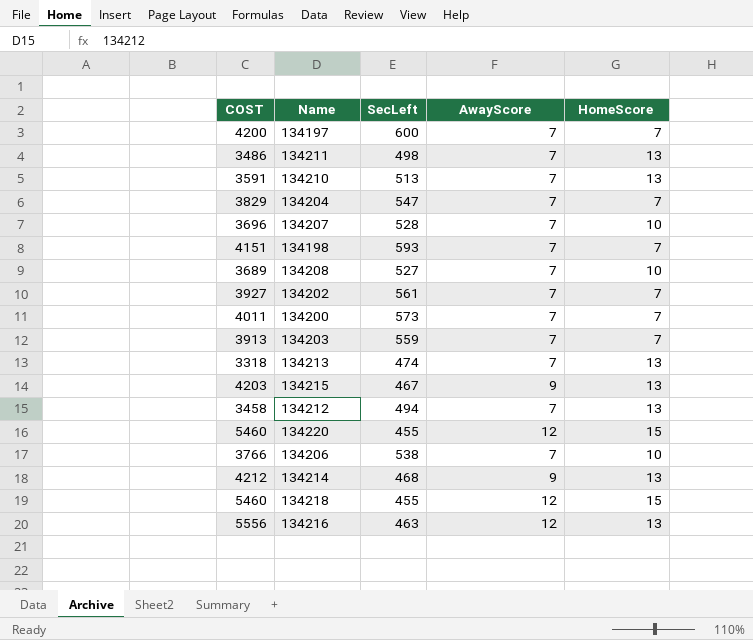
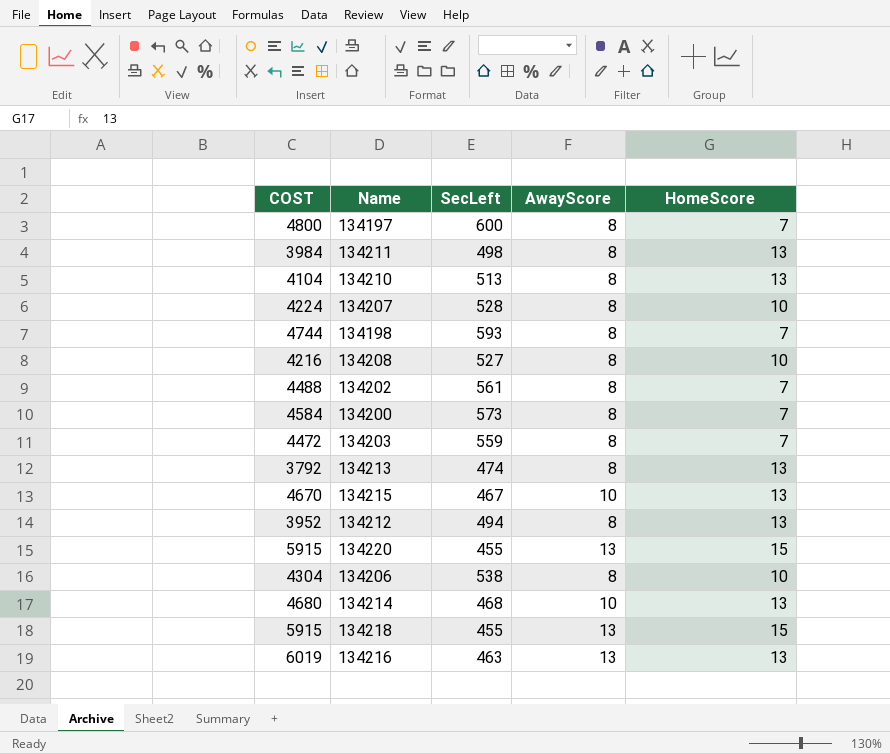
row 134204: 3829 | 547 | 7 | 7 -> none
134197 | COST: 4200 -> 4800
134197 | AwayScore: 7 -> 8
134211 | COST: 3486 -> 3984
134211 | AwayScore: 7 -> 8
134210 | COST: 3591 -> 4104
134210 | AwayScore: 7 -> 8
134207 | COST: 3696 -> 4224
134207 | AwayScore: 7 -> 8
134198 | COST: 4151 -> 4744
134198 | AwayScore: 7 -> 8
134208 | COST: 3689 -> 4216
134208 | AwayScore: 7 -> 8
134202 | COST: 3927 -> 4488
134202 | AwayScore: 7 -> 8
134200 | COST: 4011 -> 4584
134200 | AwayScore: 7 -> 8
134203 | COST: 3913 -> 4472
134203 | AwayScore: 7 -> 8
134213 | COST: 3318 -> 3792
134213 | AwayScore: 7 -> 8
134215 | COST: 4203 -> 4670
134215 | AwayScore: 9 -> 10
134212 | COST: 3458 -> 3952
134212 | AwayScore: 7 -> 8
134220 | COST: 5460 -> 5915
134220 | AwayScore: 12 -> 13
134206 | COST: 3766 -> 4304
134206 | AwayScore: 7 -> 8
134214 | COST: 4212 -> 4680
134214 | AwayScore: 9 -> 10
134218 | COST: 5460 -> 5915
134218 | AwayScore: 12 -> 13
134216 | COST: 5556 -> 6019
134216 | AwayScore: 12 -> 13

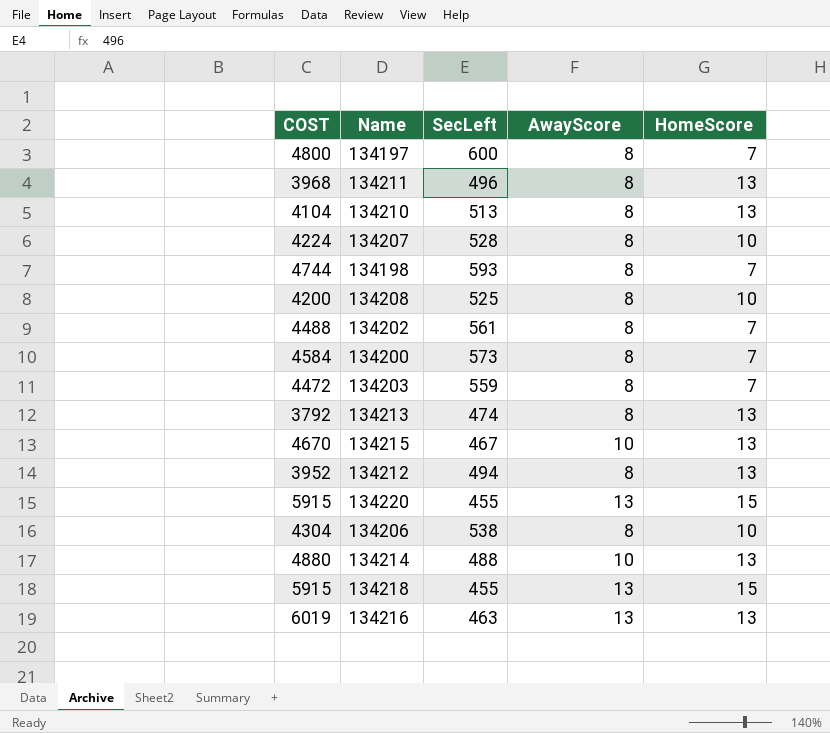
134211 | COST: 3984 -> 3968
134211 | SecLeft: 498 -> 496
134208 | COST: 4216 -> 4200
134208 | SecLeft: 527 -> 525
134214 | COST: 4680 -> 4880
134214 | SecLeft: 468 -> 488

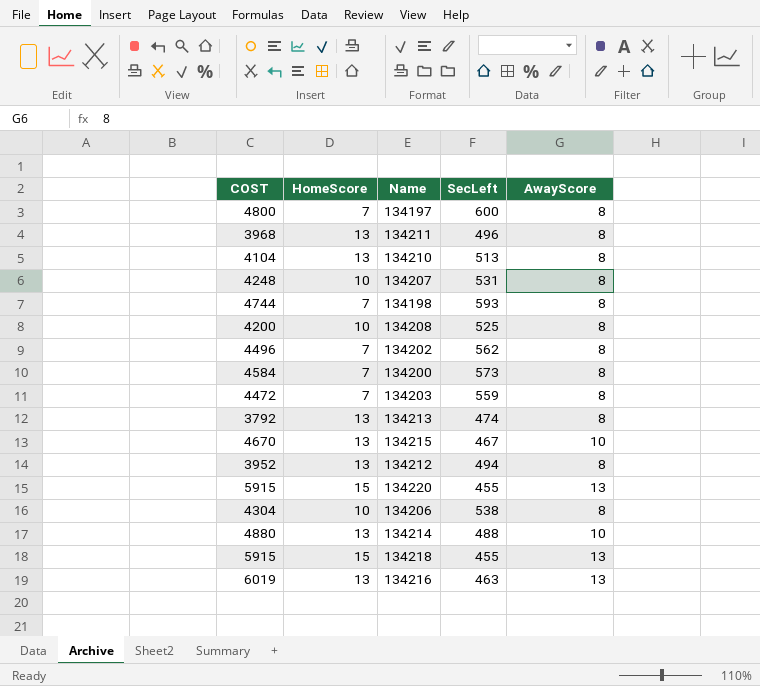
column HomeScore | position: 5 -> 2
134207 | COST: 4224 -> 4248
134207 | SecLeft: 528 -> 531
134202 | COST: 4488 -> 4496
134202 | SecLeft: 561 -> 562

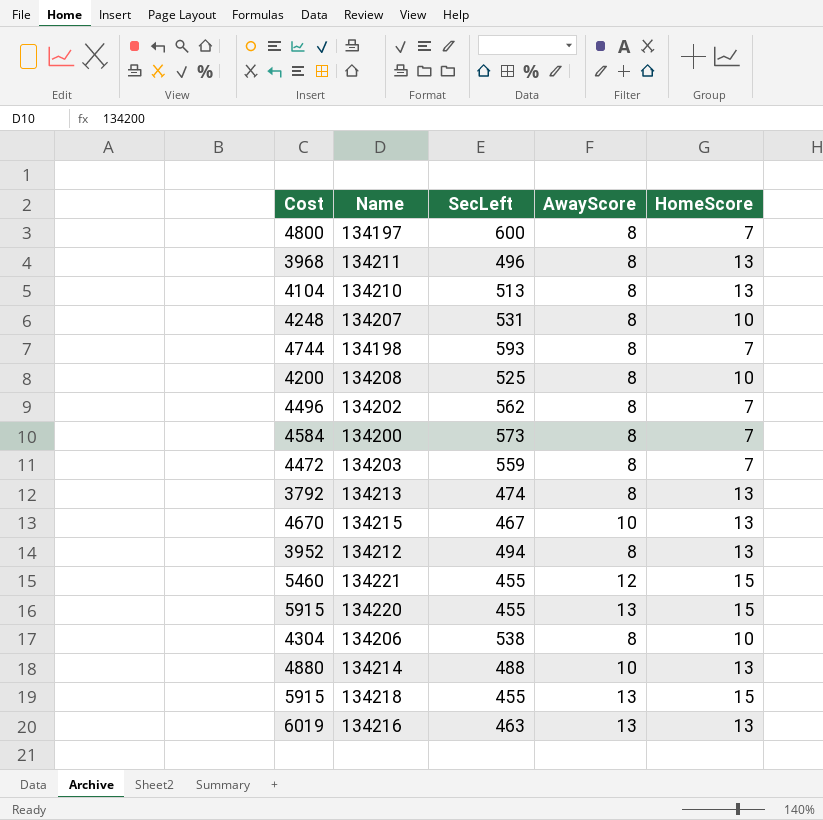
column name: COST -> Cost
column HomeScore | position: 2 -> 5
row 134221: none -> 5460 | 455 | 12 | 15

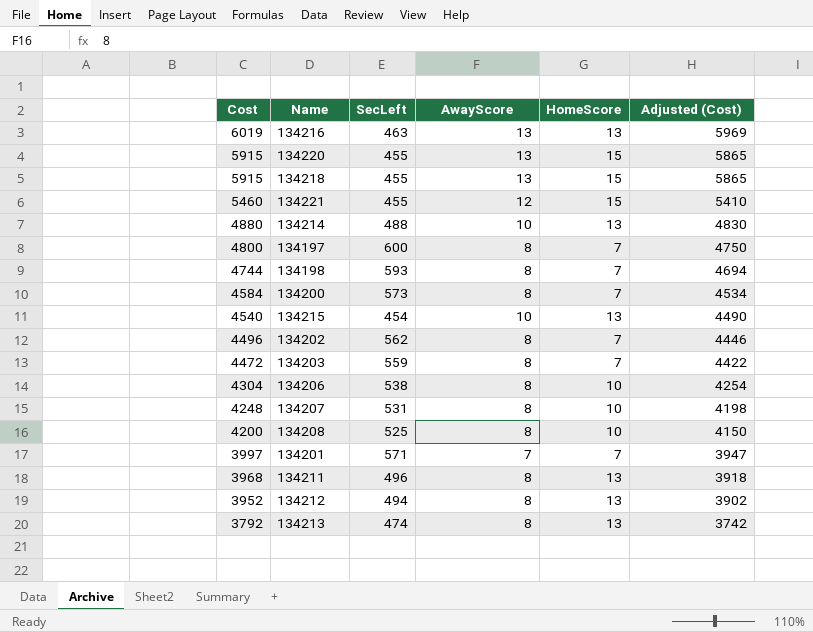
row order: none -> Cost descending
column Adjusted (Cost) | formula: none -> [Cost] - 50
row 134210: 4104 | 513 | 8 | 13 -> none
134215 | Cost: 4670 -> 4540
134215 | SecLeft: 467 -> 454
row 134201: none -> 3997 | 571 | 7 | 7 | 3947

